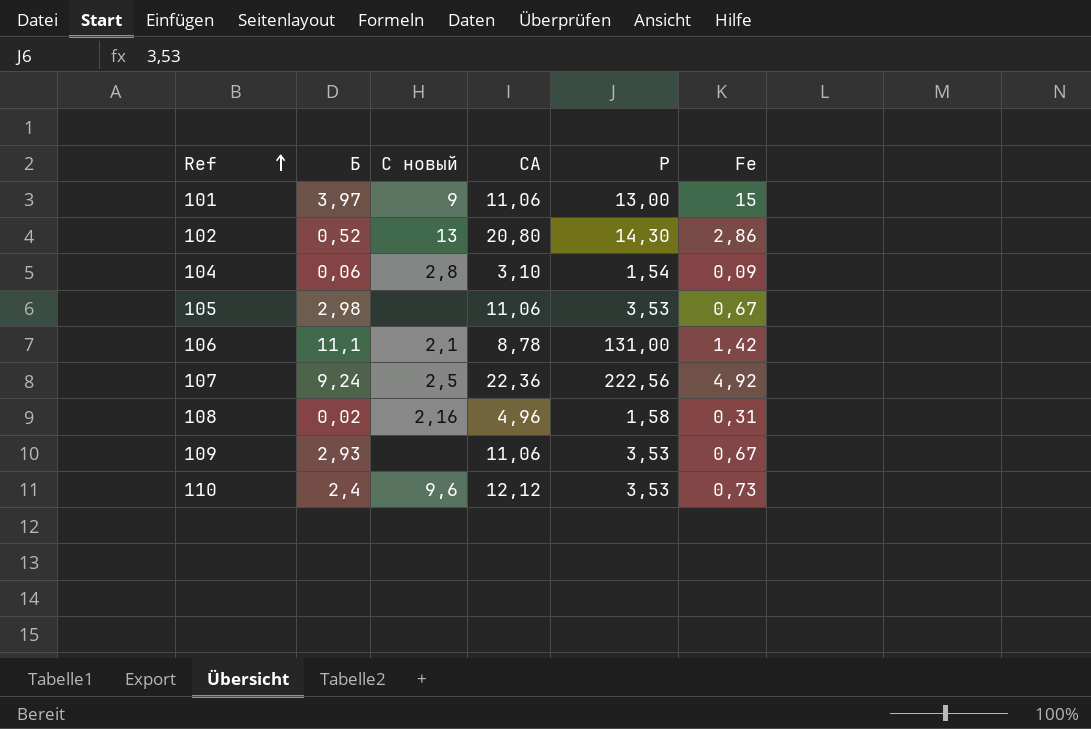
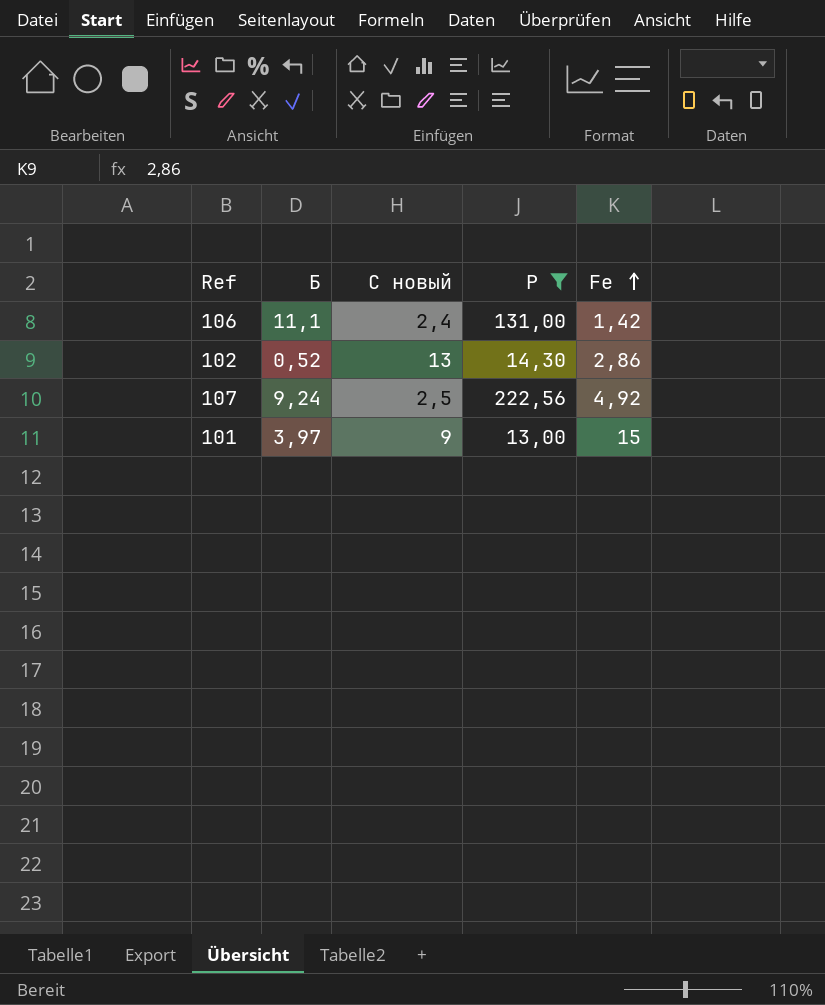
filter: none -> P >= 13,00
row order: Ref ascending -> Fe ascending
column CA | position: 4 -> none
106 | C новый: 2,1 -> 2,4

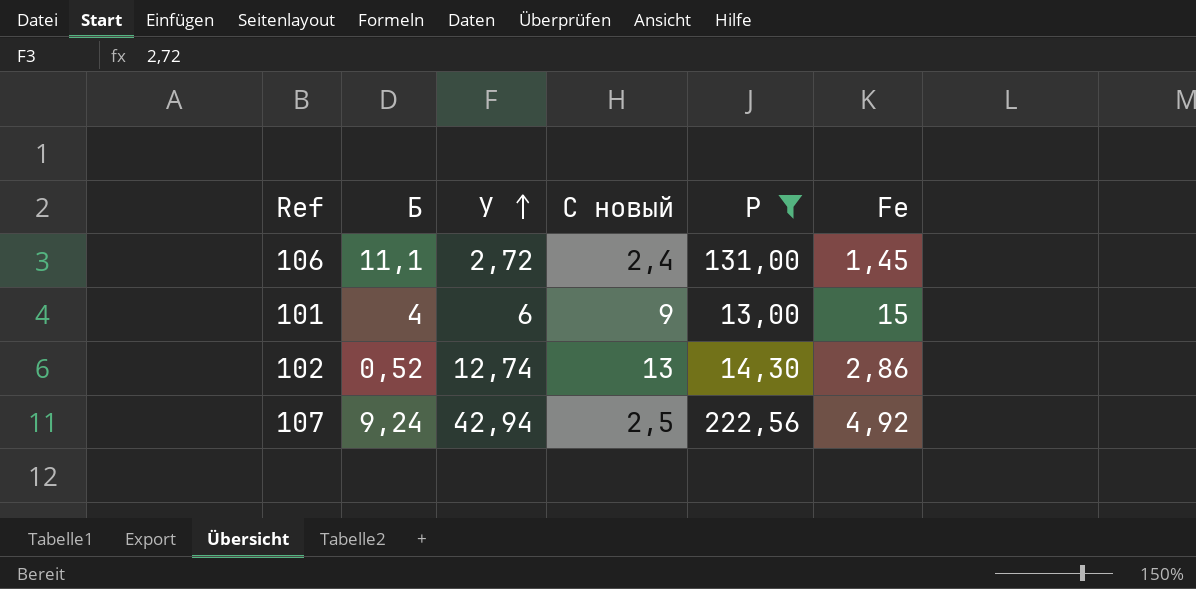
row order: Fe ascending -> У ascending
column У | position: none -> 3
106 | Fe: 1,42 -> 1,45
101 | Б: 3,97 -> 4

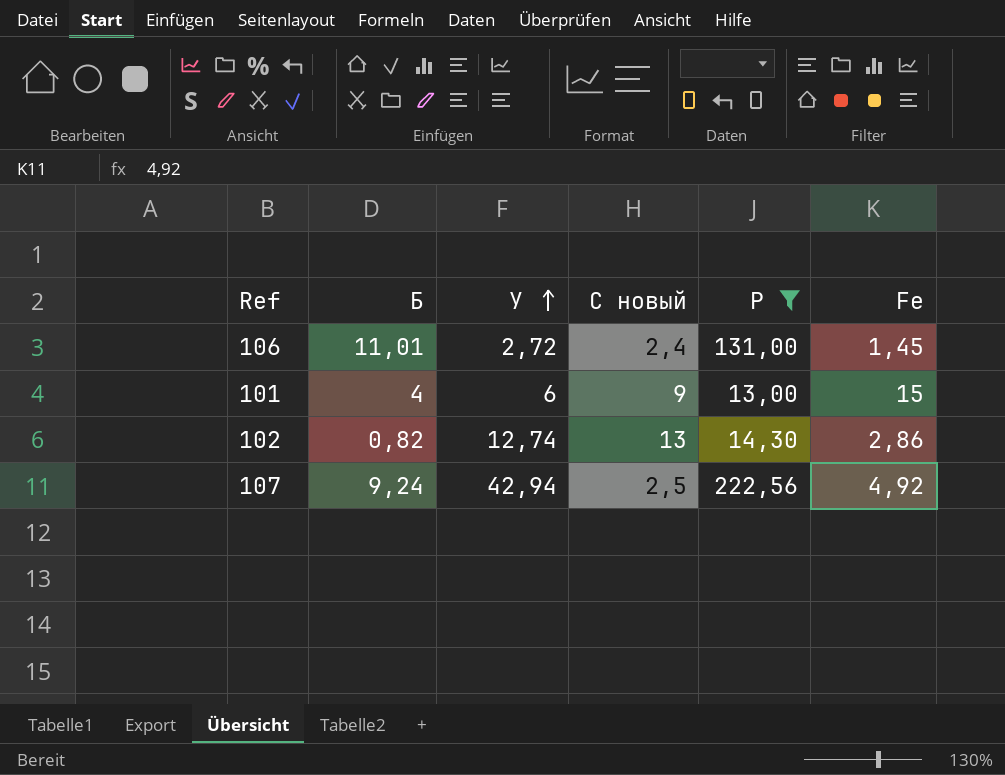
106 | Б: 11,1 -> 11,01
102 | Б: 0,52 -> 0,82

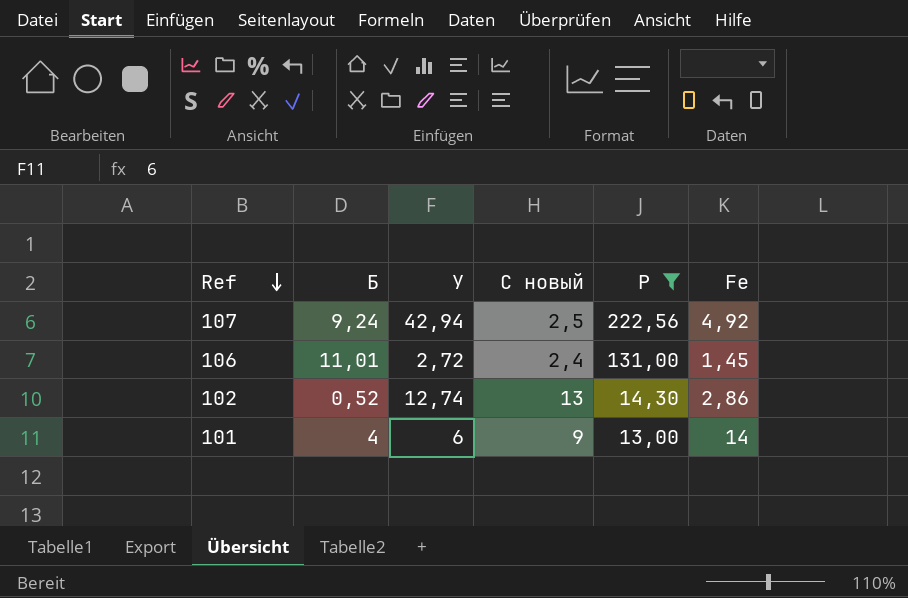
row order: У ascending -> Ref descending
102 | Б: 0,82 -> 0,52
101 | Fe: 15 -> 14

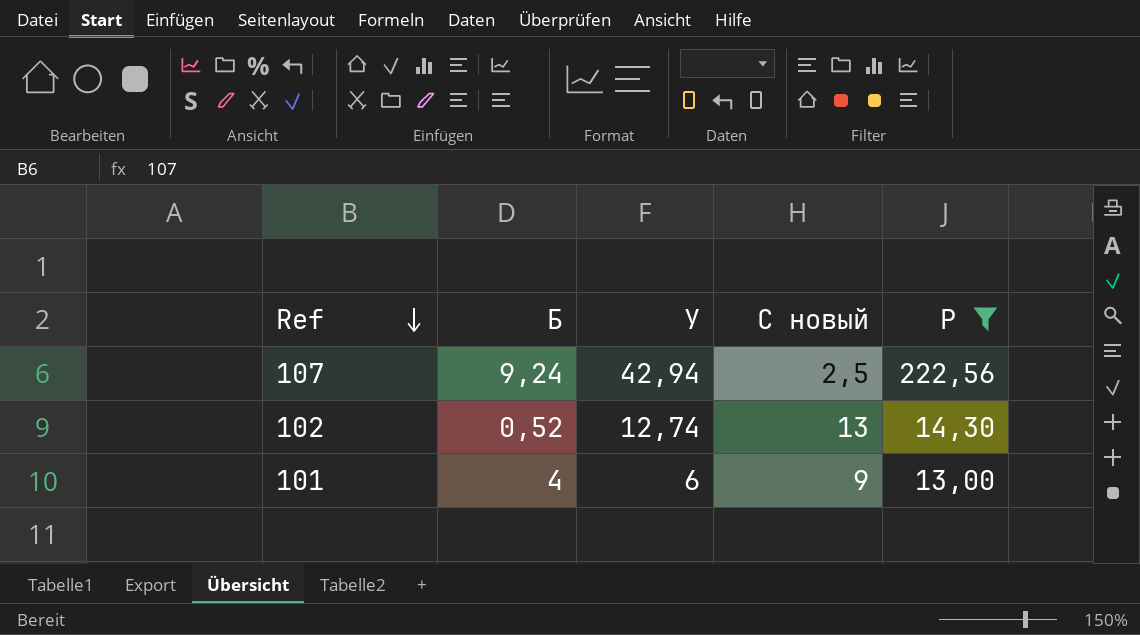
column Fe | position: 6 -> none
row 106: 11,01 | 2,72 | 2,4 | 131,00 | 1,45 -> none

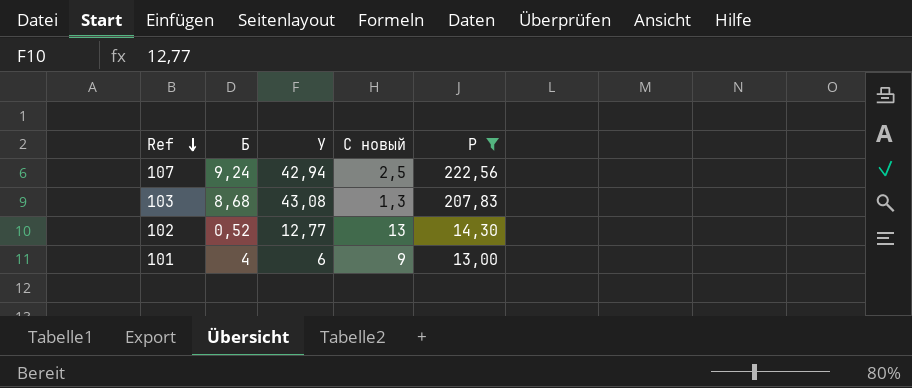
row 103: none -> 8,68 | 43,08 | 1,3 | 207,83
102 | У: 12,74 -> 12,77

